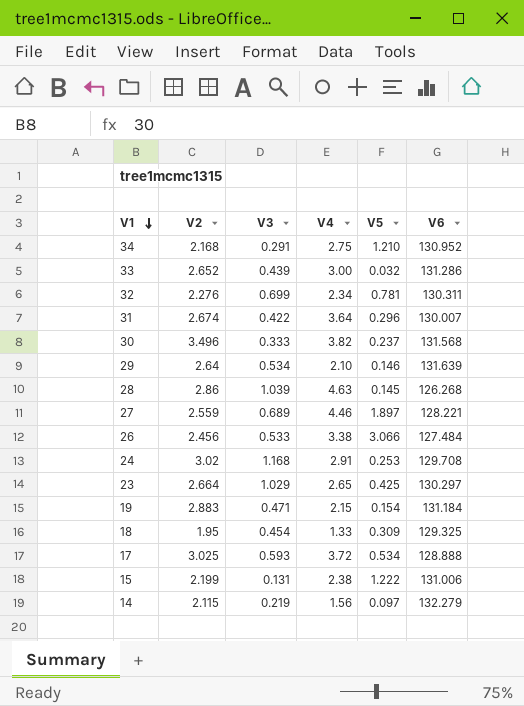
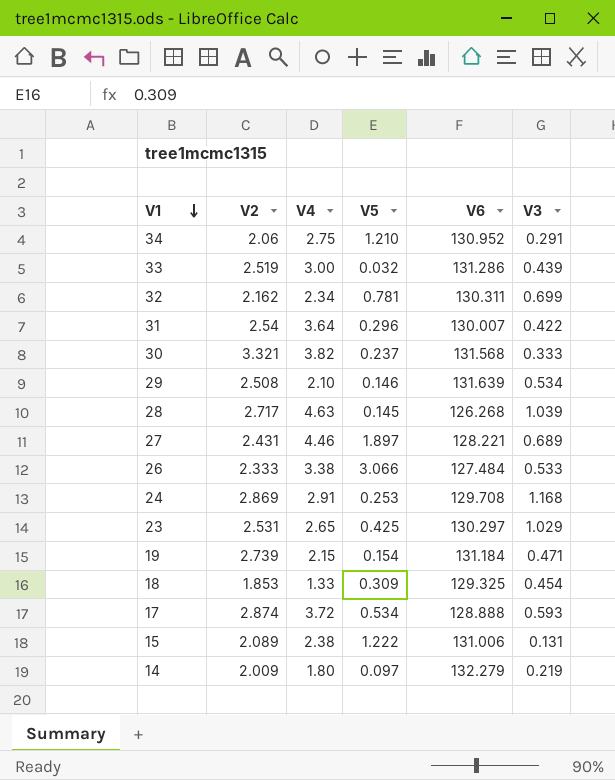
column V3 | position: 3 -> 6
34 | V2: 2.168 -> 2.06
33 | V2: 2.652 -> 2.519
32 | V2: 2.276 -> 2.162
31 | V2: 2.674 -> 2.54
30 | V2: 3.496 -> 3.321
29 | V2: 2.64 -> 2.508
28 | V2: 2.86 -> 2.717
27 | V2: 2.559 -> 2.431
26 | V2: 2.456 -> 2.333
24 | V2: 3.02 -> 2.869
23 | V2: 2.664 -> 2.531
19 | V2: 2.883 -> 2.739
18 | V2: 1.95 -> 1.853
17 | V2: 3.025 -> 2.874
15 | V2: 2.199 -> 2.089
14 | V2: 2.115 -> 2.009
14 | V4: 1.56 -> 1.80

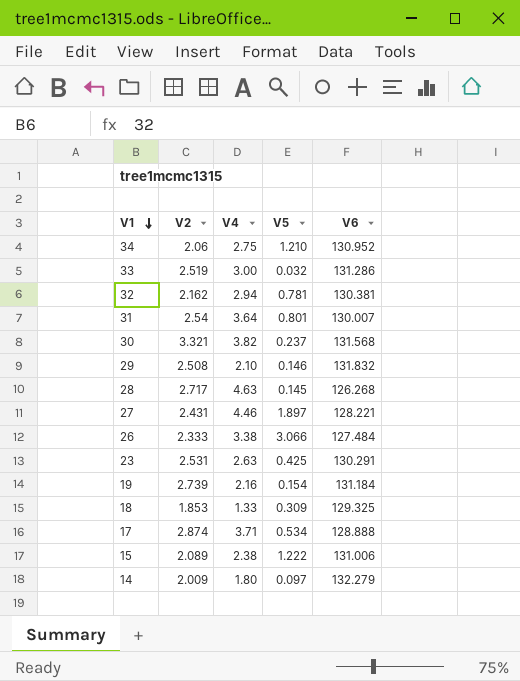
column V3 | position: 6 -> none
row 24: 2.869 | 2.91 | 0.253 | 129.708 | 1.168 -> none
32 | V4: 2.34 -> 2.94
32 | V6: 130.311 -> 130.381
31 | V5: 0.296 -> 0.801
29 | V6: 131.639 -> 131.832
23 | V4: 2.65 -> 2.63
23 | V6: 130.297 -> 130.291
19 | V4: 2.15 -> 2.16
17 | V4: 3.72 -> 3.71

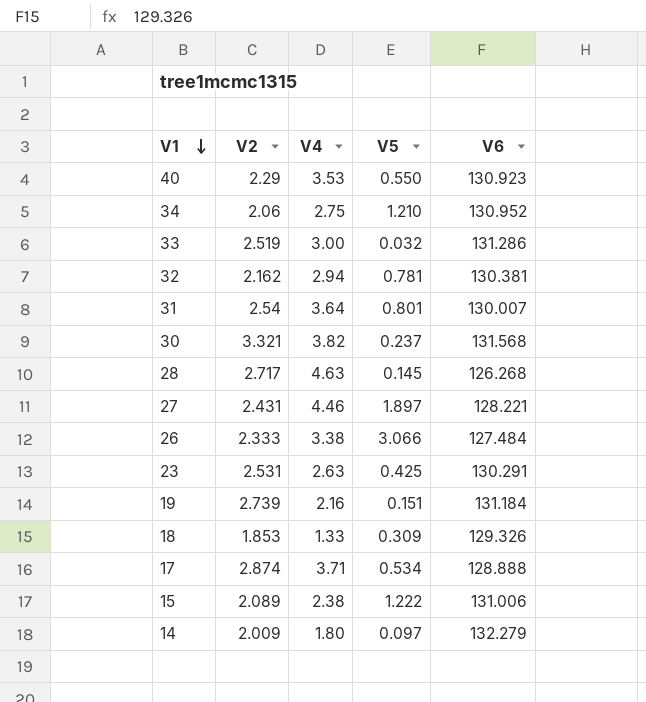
row 29: 2.508 | 2.10 | 0.146 | 131.832 -> none
row 40: none -> 2.29 | 3.53 | 0.550 | 130.923
19 | V5: 0.154 -> 0.151
18 | V6: 129.325 -> 129.326

